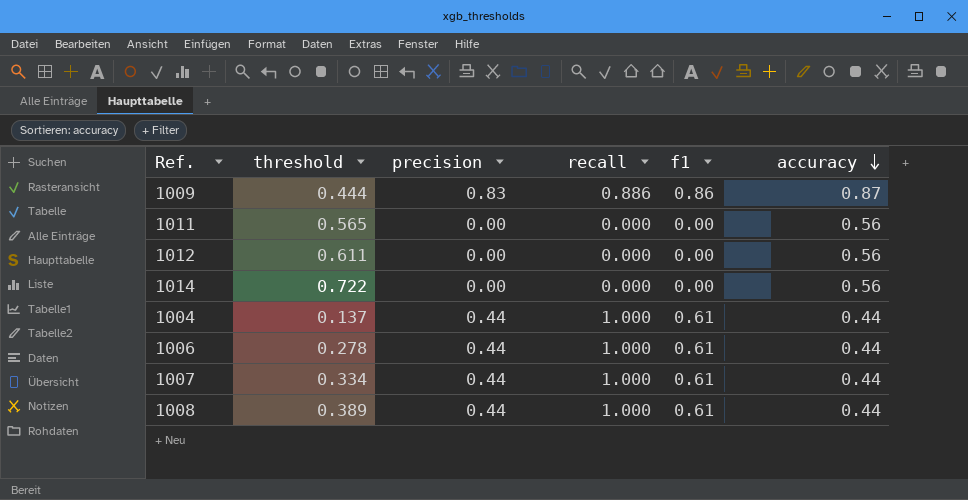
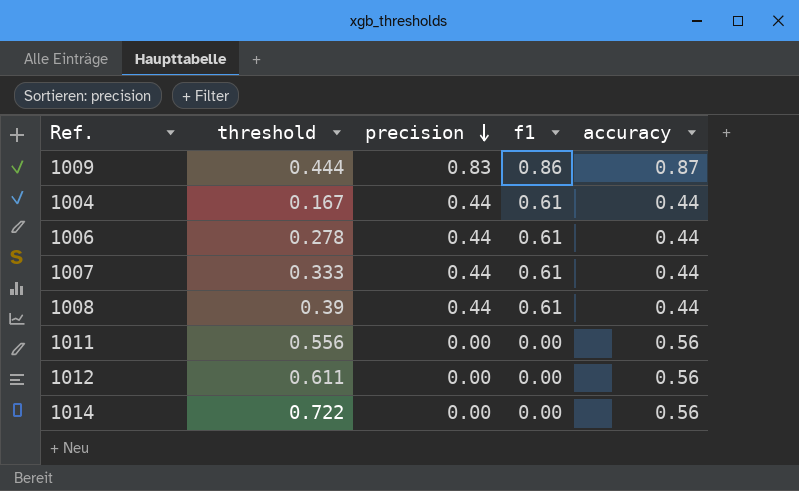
row order: accuracy descending -> precision descending
column recall | position: 4 -> none
1004 | threshold: 0.137 -> 0.167
1007 | threshold: 0.334 -> 0.333
1008 | threshold: 0.389 -> 0.39
1011 | threshold: 0.565 -> 0.556

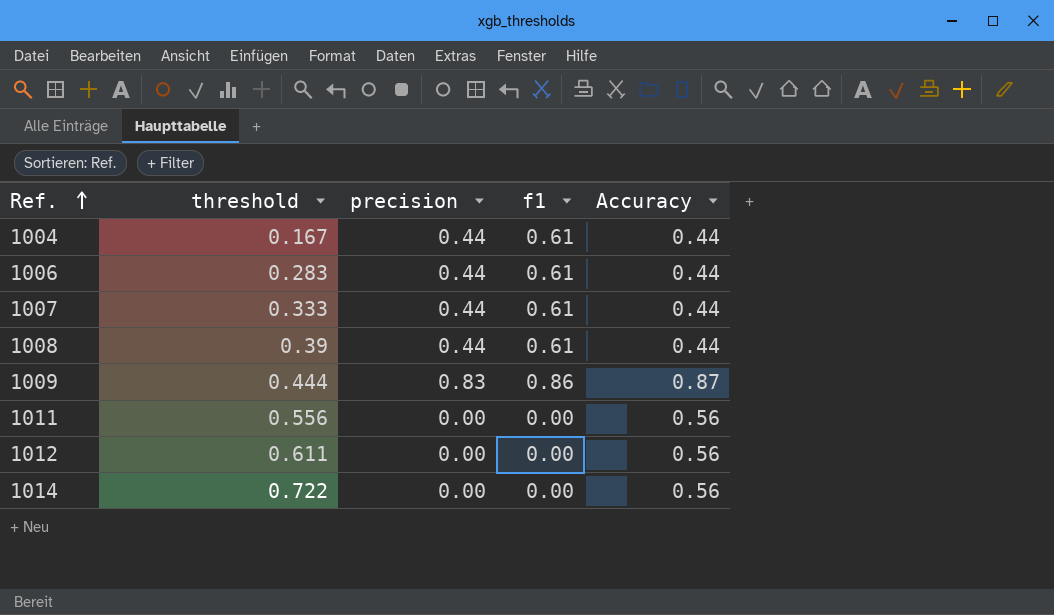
row order: precision descending -> Ref. ascending
column name: accuracy -> Accuracy
1006 | threshold: 0.278 -> 0.283

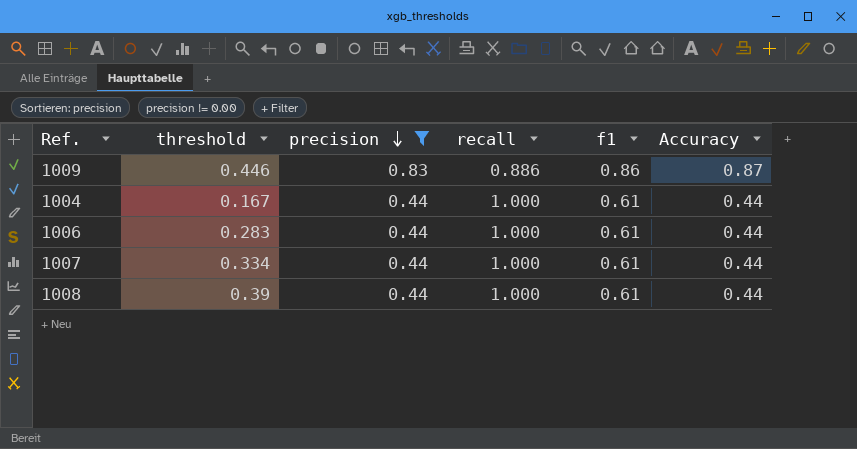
filter: none -> precision != 0.00
row order: Ref. ascending -> precision descending
column recall | position: none -> 4
1009 | threshold: 0.444 -> 0.446
1007 | threshold: 0.333 -> 0.334

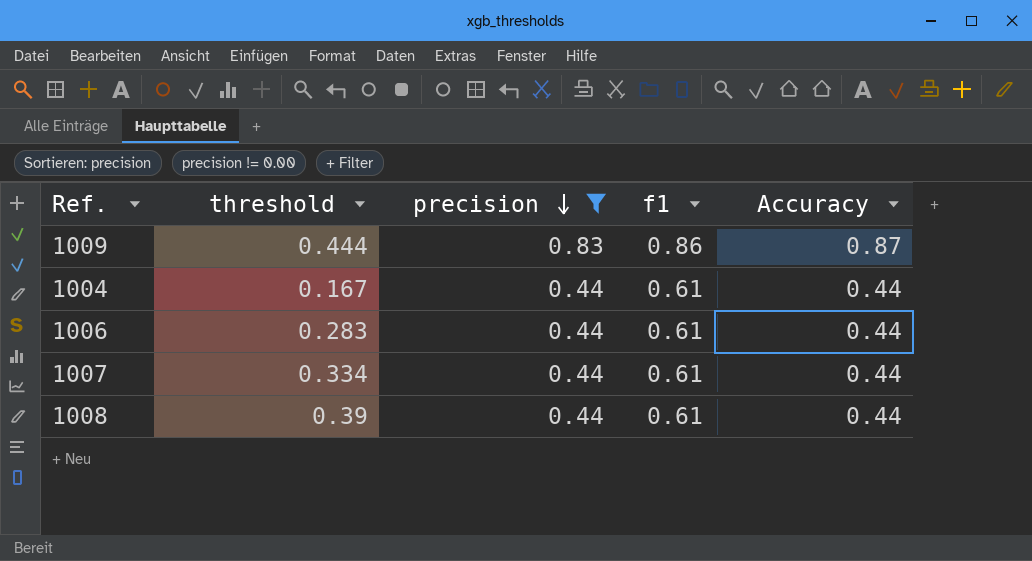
column recall | position: 4 -> none
1009 | threshold: 0.446 -> 0.444

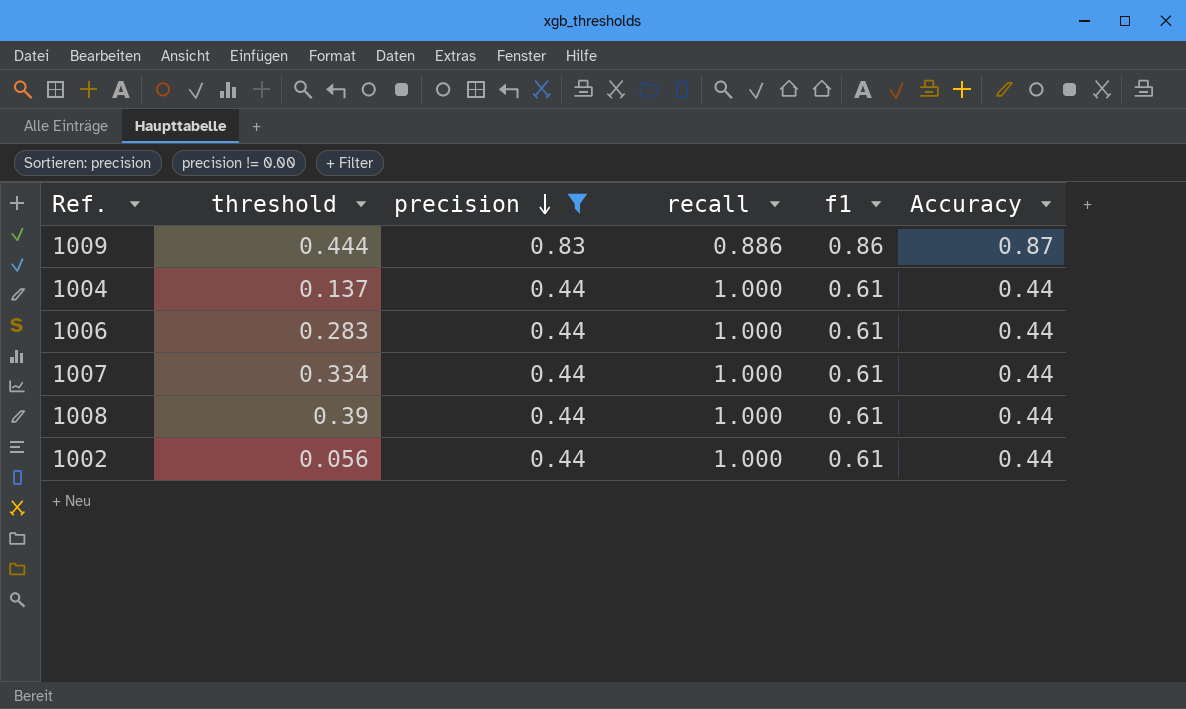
column recall | position: none -> 4
1004 | threshold: 0.167 -> 0.137
row 1002: none -> 0.056 | 0.44 | 1.000 | 0.61 | 0.44

